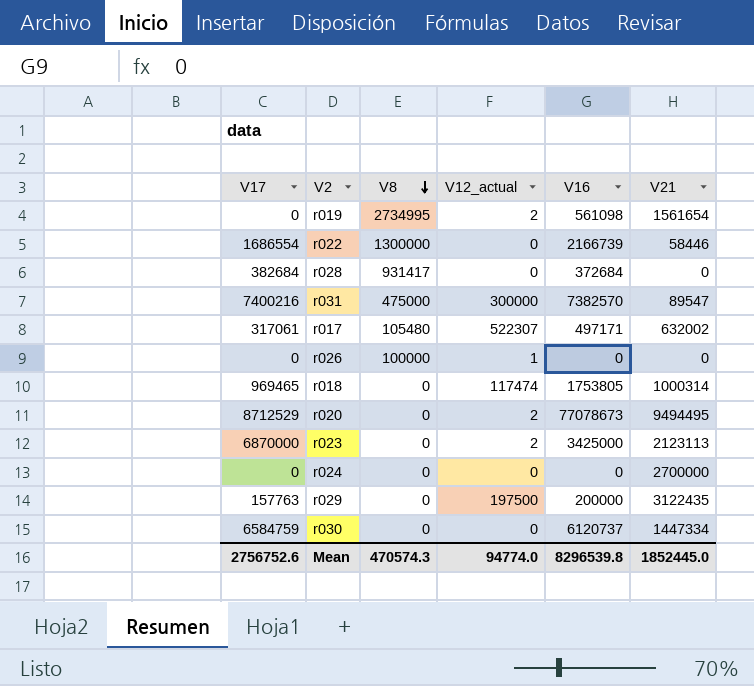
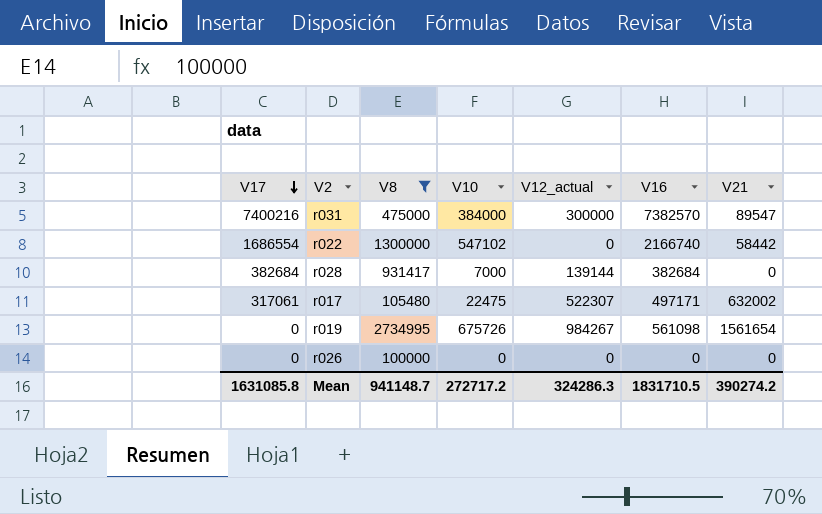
filter: none -> V8 != 0
row order: V8 descending -> V17 descending
column V10 | position: none -> 4
r022 | V16: 2166739 -> 2166740
r022 | V21: 58446 -> 58442
r028 | V12_actual: 0 -> 139144
r028 | V16: 372684 -> 382684
r019 | V12_actual: 2 -> 984267
r026 | V12_actual: 1 -> 0
Mean | V17: 2756752.6 -> 1631085.8
Mean | V8: 470574.3 -> 941148.7
Mean | V12_actual: 94774.0 -> 324286.3
Mean | V16: 8296539.8 -> 1831710.5
Mean | V21: 1852445.0 -> 390274.2

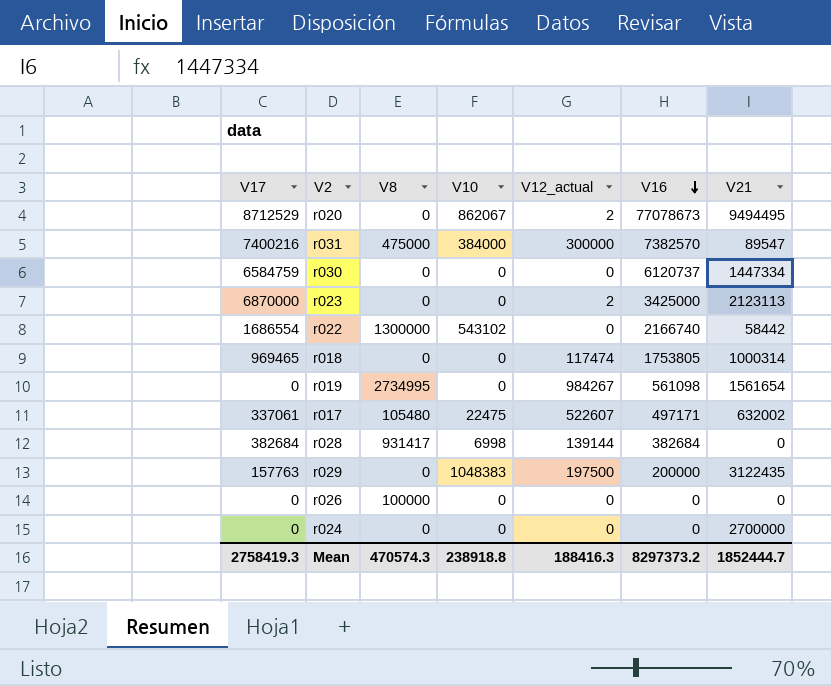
filter: V8 != 0 -> none
row order: V17 descending -> V16 descending
r022 | V10: 547102 -> 543102
r019 | V10: 675726 -> 0
r017 | V17: 317061 -> 337061
r017 | V12_actual: 522307 -> 522607
r028 | V10: 7000 -> 6998
Mean | V17: 1631085.8 -> 2758419.3
Mean | V8: 941148.7 -> 470574.3
Mean | V10: 272717.2 -> 238918.8
Mean | V12_actual: 324286.3 -> 188416.3
Mean | V16: 1831710.5 -> 8297373.2
Mean | V21: 390274.2 -> 1852444.7

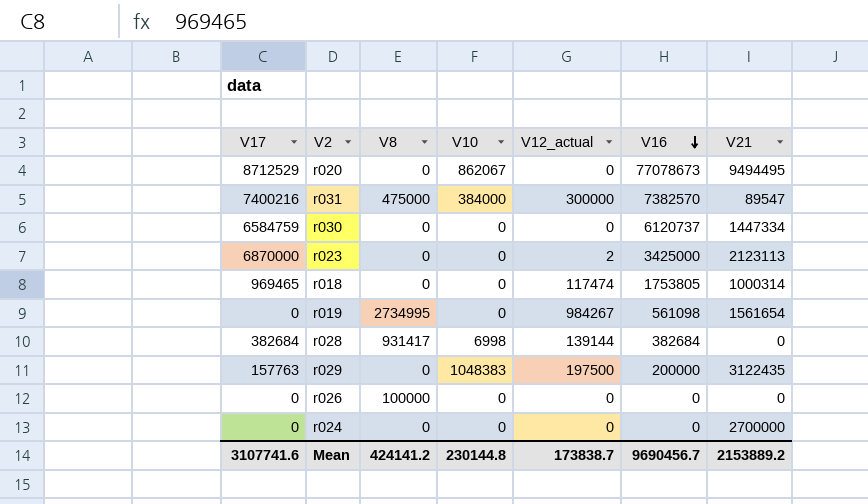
row r022: 1686554 | 1300000 | 543102 | 0 | 2166740 | 58442 -> none
row r017: 337061 | 105480 | 22475 | 522607 | 497171 | 632002 -> none
r020 | V12_actual: 2 -> 0
Mean | V17: 2758419.3 -> 3107741.6
Mean | V8: 470574.3 -> 424141.2
Mean | V10: 238918.8 -> 230144.8
Mean | V12_actual: 188416.3 -> 173838.7
Mean | V16: 8297373.2 -> 9690456.7
Mean | V21: 1852444.7 -> 2153889.2

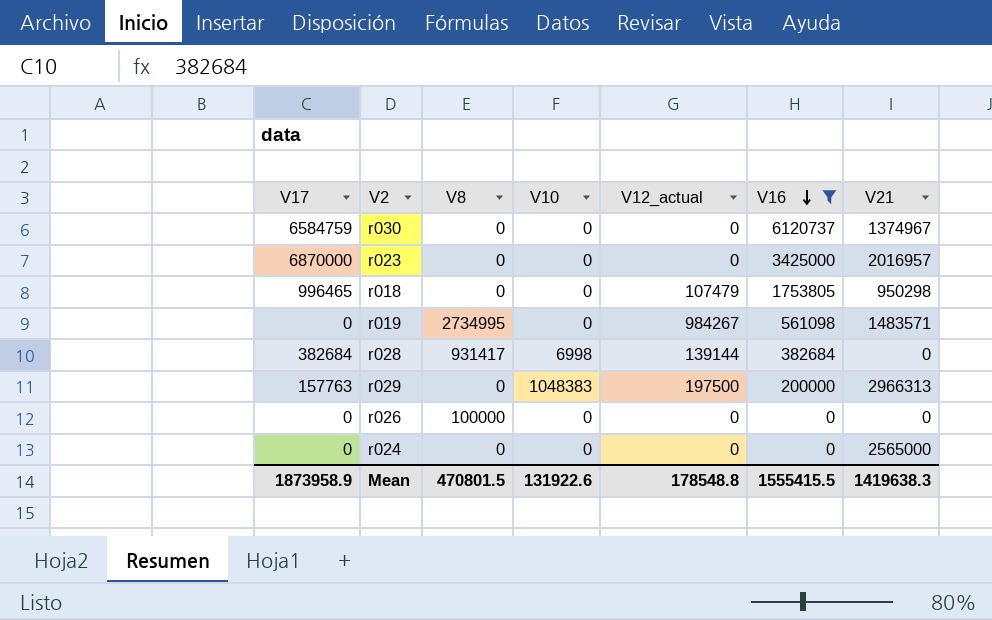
filter: none -> V16 <= 6120737
r030 | V21: 1447334 -> 1374967
r023 | V12_actual: 2 -> 0
r023 | V21: 2123113 -> 2016957
r018 | V17: 969465 -> 996465
r018 | V12_actual: 117474 -> 107479
r018 | V21: 1000314 -> 950298
r019 | V21: 1561654 -> 1483571
r029 | V21: 3122435 -> 2966313
r024 | V21: 2700000 -> 2565000
Mean | V17: 3107741.6 -> 1873958.9
Mean | V8: 424141.2 -> 470801.5
Mean | V10: 230144.8 -> 131922.6
Mean | V12_actual: 173838.7 -> 178548.8
Mean | V16: 9690456.7 -> 1555415.5
Mean | V21: 2153889.2 -> 1419638.3

